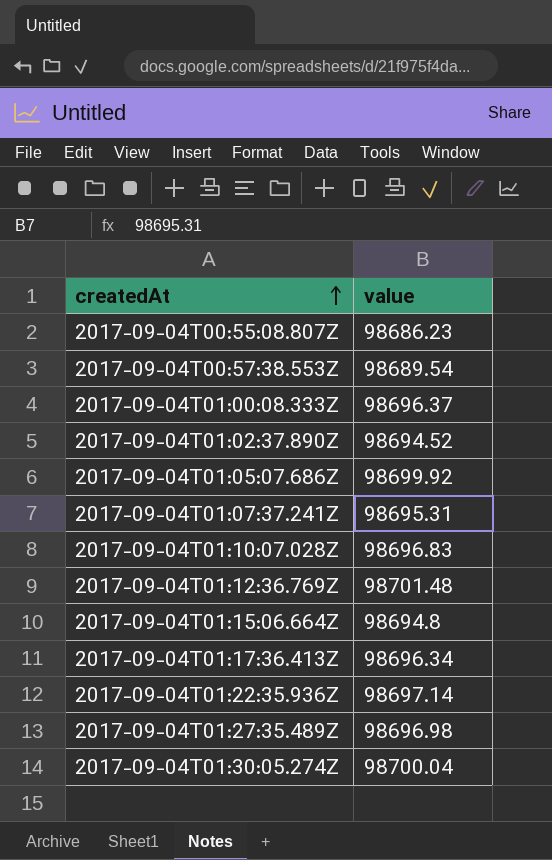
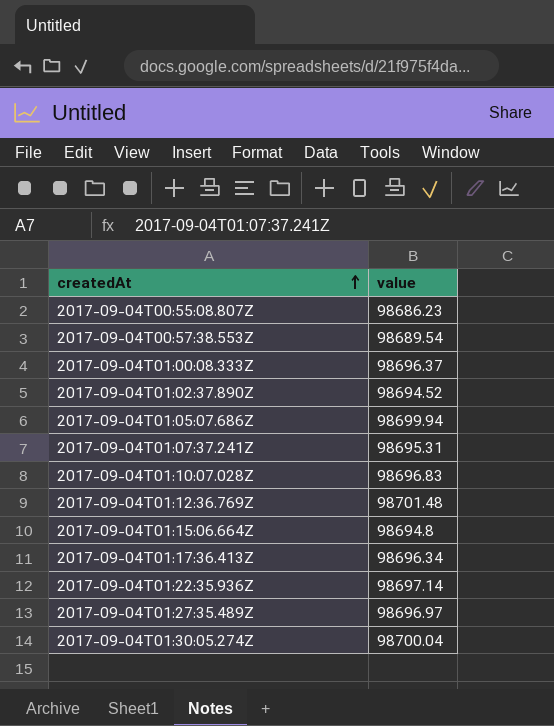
2017-09-04T01:05:07.686Z | value: 98699.92 -> 98699.94
2017-09-04T01:27:35.489Z | value: 98696.98 -> 98696.97

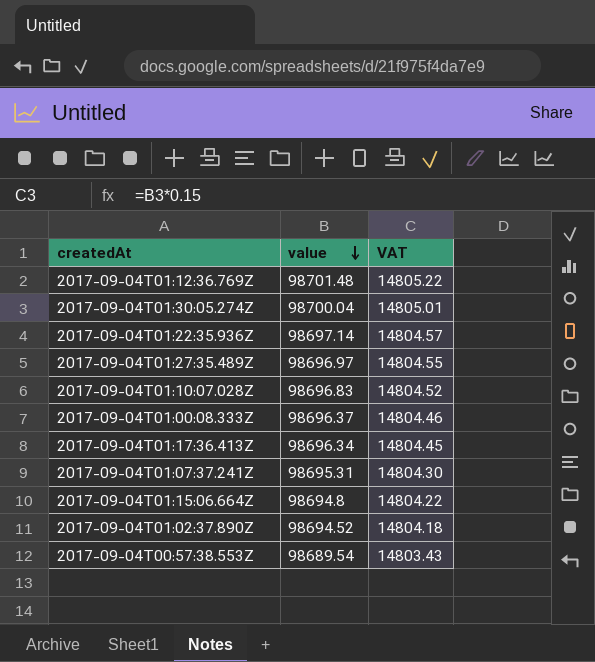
row order: createdAt ascending -> value descending
column VAT | formula: none -> [value] * 0.15
row 2017-09-04T00:55:08.807Z: 98686.23 -> none
row 2017-09-04T01:05:07.686Z: 98699.94 -> none

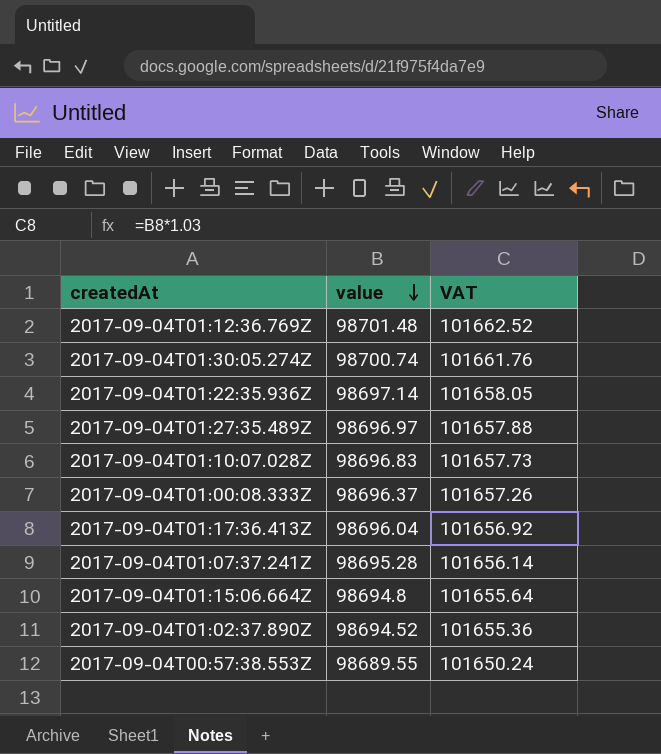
column VAT | formula: [value] * 0.15 -> [value] * 1.03
2017-09-04T01:30:05.274Z | value: 98700.04 -> 98700.74
2017-09-04T01:17:36.413Z | value: 98696.34 -> 98696.04
2017-09-04T01:07:37.241Z | value: 98695.31 -> 98695.28
2017-09-04T00:57:38.553Z | value: 98689.54 -> 98689.55

